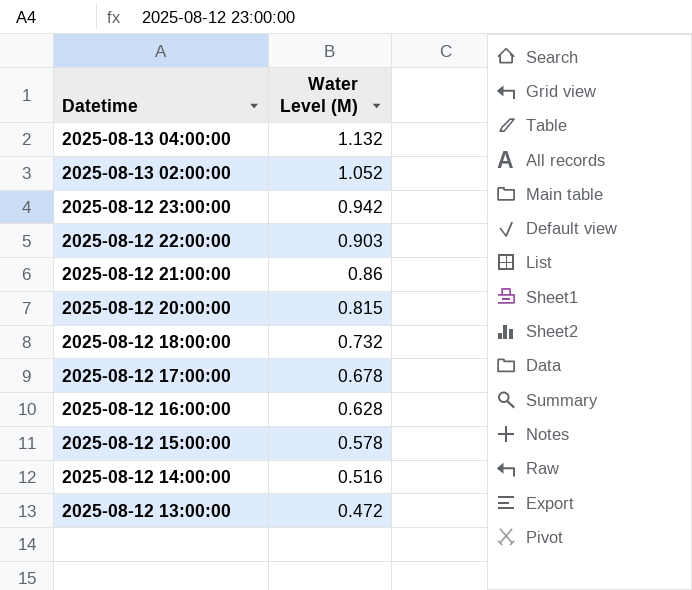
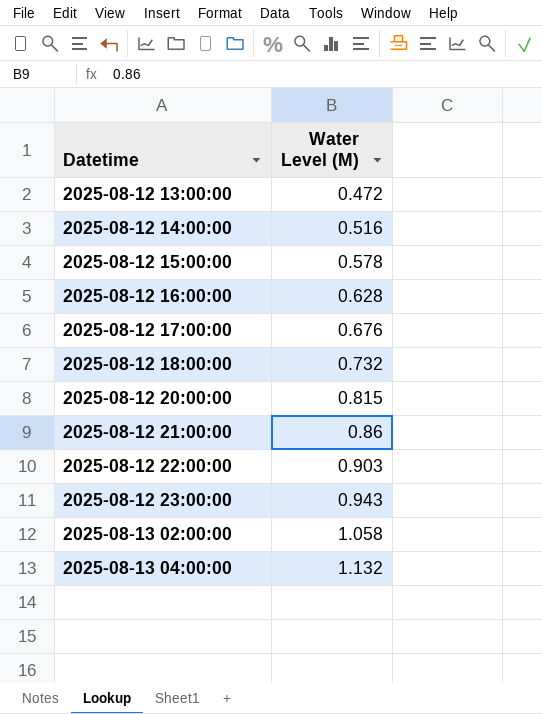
row order: Datetime descending -> Datetime ascending
2025-08-12 17:00:00 | Water Level (M): 0.678 -> 0.676
2025-08-12 23:00:00 | Water Level (M): 0.942 -> 0.943
2025-08-13 02:00:00 | Water Level (M): 1.052 -> 1.058

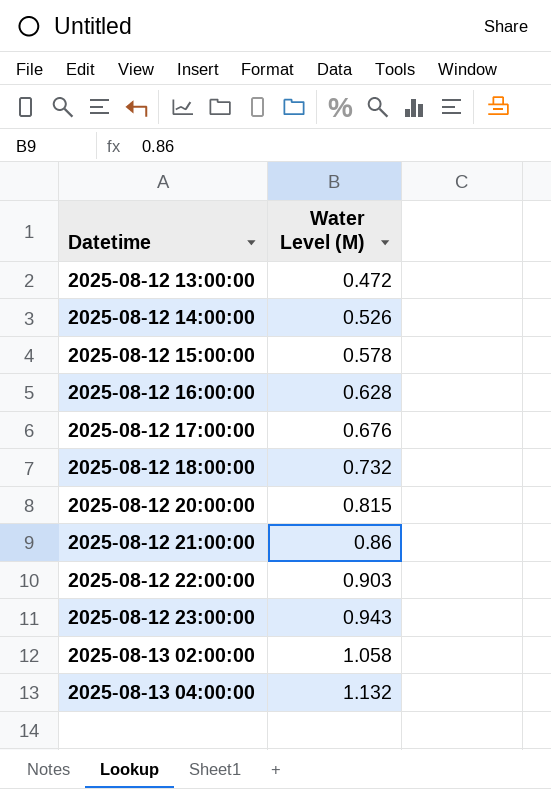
2025-08-12 14:00:00 | Water Level (M): 0.516 -> 0.526

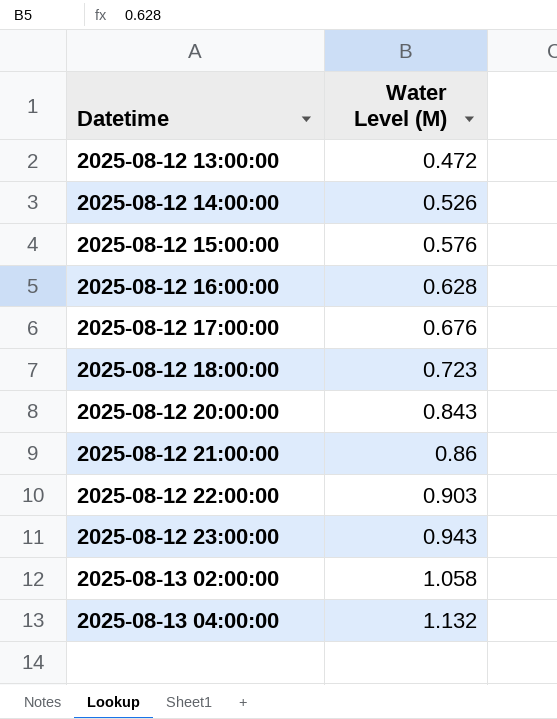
2025-08-12 15:00:00 | Water Level (M): 0.578 -> 0.576
2025-08-12 18:00:00 | Water Level (M): 0.732 -> 0.723
2025-08-12 20:00:00 | Water Level (M): 0.815 -> 0.843

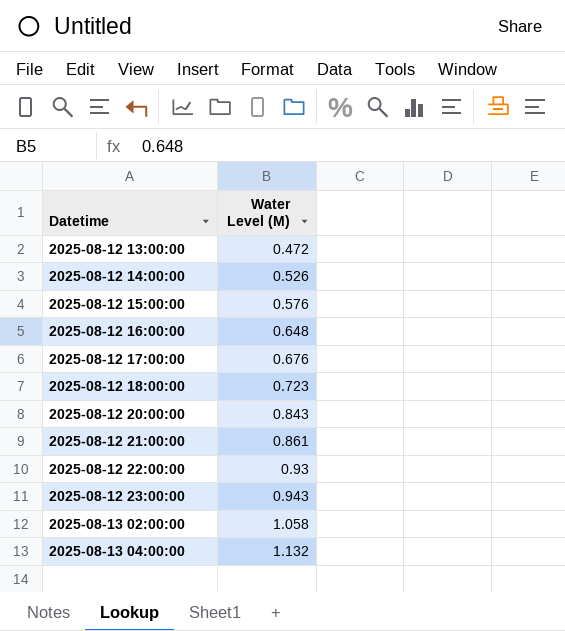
2025-08-12 16:00:00 | Water Level (M): 0.628 -> 0.648
2025-08-12 21:00:00 | Water Level (M): 0.86 -> 0.861
2025-08-12 22:00:00 | Water Level (M): 0.903 -> 0.93

